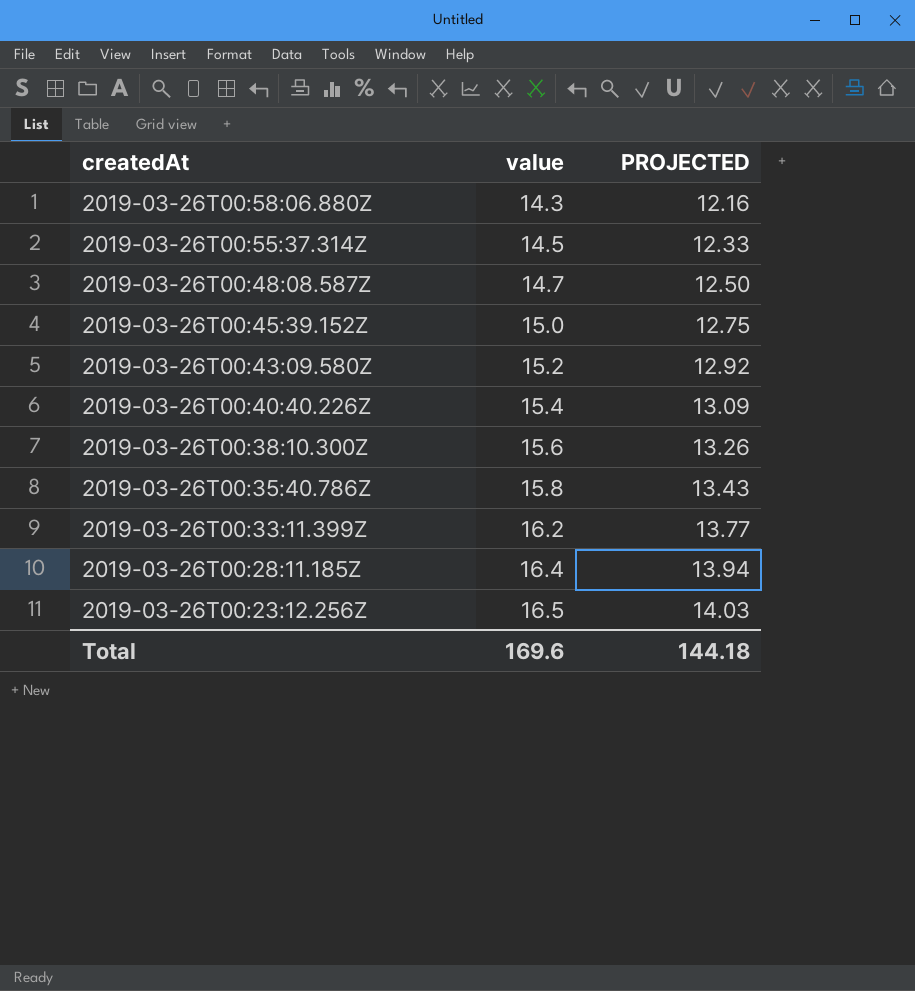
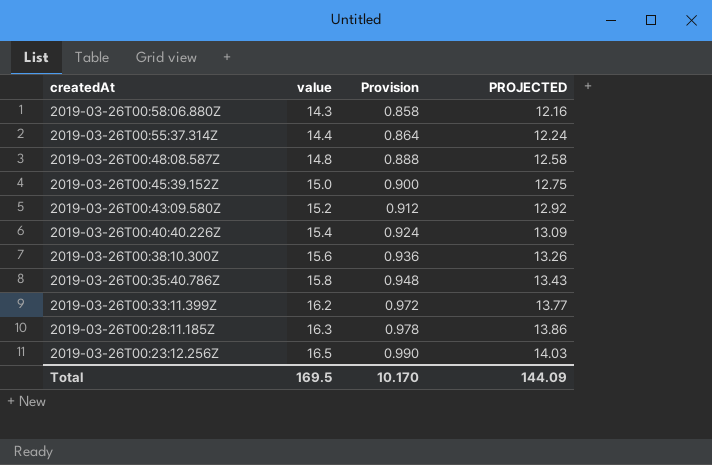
column Provision | formula: none -> [value] * 0.06
2019-03-26T00:55:37.314Z | value: 14.5 -> 14.4
2019-03-26T00:55:37.314Z | PROJECTED: 12.33 -> 12.24
2019-03-26T00:48:08.587Z | value: 14.7 -> 14.8
2019-03-26T00:48:08.587Z | PROJECTED: 12.50 -> 12.58
2019-03-26T00:28:11.185Z | value: 16.4 -> 16.3
2019-03-26T00:28:11.185Z | PROJECTED: 13.94 -> 13.86
Total | value: 169.6 -> 169.5
Total | PROJECTED: 144.18 -> 144.09

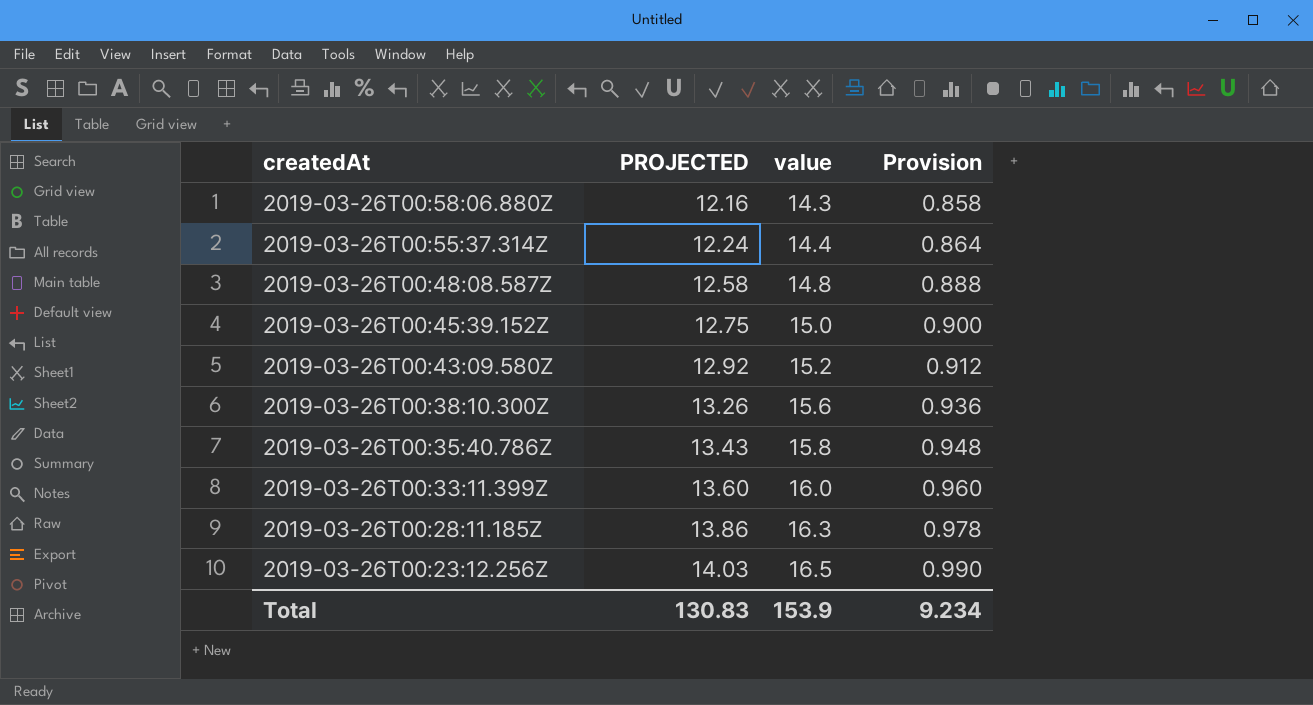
column PROJECTED | position: 4 -> 2
row 2019-03-26T00:40:40.226Z: 15.4 | 0.924 | 13.09 -> none
2019-03-26T00:33:11.399Z | PROJECTED: 13.77 -> 13.60
2019-03-26T00:33:11.399Z | value: 16.2 -> 16.0
2019-03-26T00:33:11.399Z | Provision: 0.972 -> 0.960
Total | PROJECTED: 144.09 -> 130.83
Total | value: 169.5 -> 153.9
Total | Provision: 10.170 -> 9.234

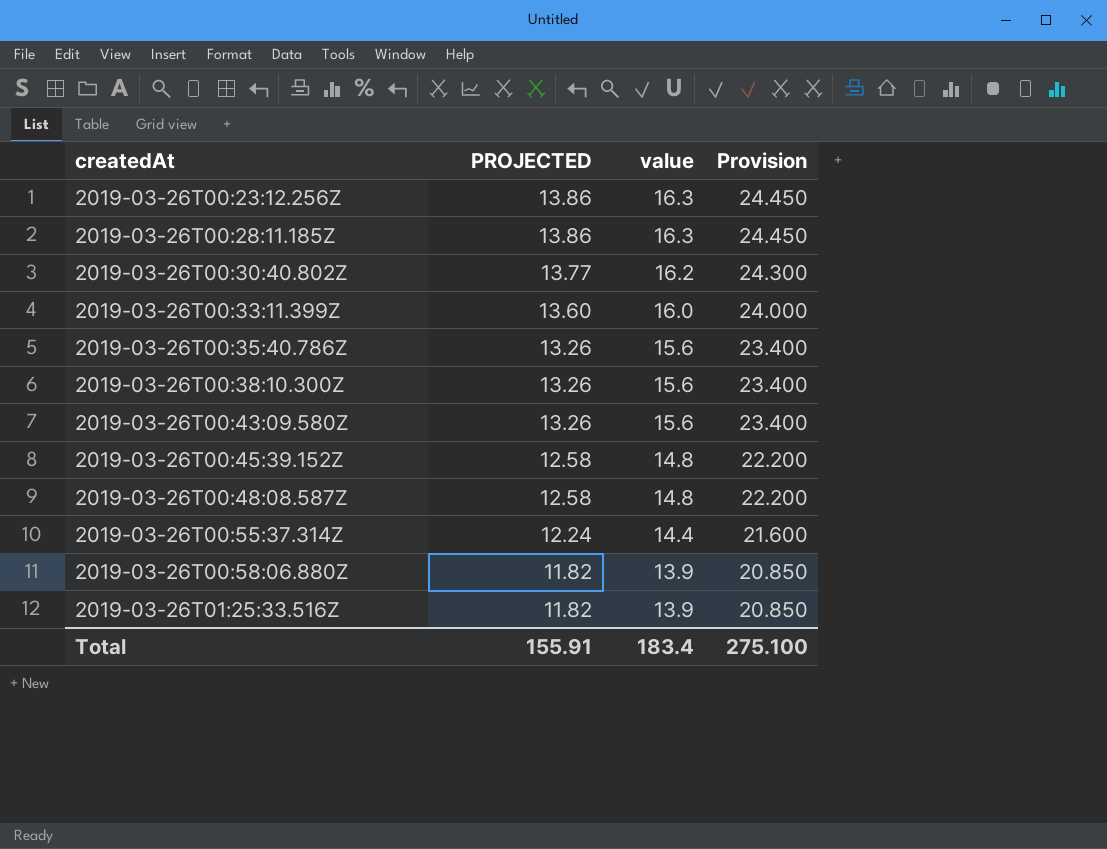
row order: createdAt descending -> createdAt ascending
column Provision | formula: [value] * 0.06 -> [value] * 1.5
2019-03-26T00:23:12.256Z | PROJECTED: 14.03 -> 13.86
2019-03-26T00:23:12.256Z | value: 16.5 -> 16.3
row 2019-03-26T00:30:40.802Z: none -> 13.77 | 16.2 | 24.300
2019-03-26T00:35:40.786Z | PROJECTED: 13.43 -> 13.26
2019-03-26T00:35:40.786Z | value: 15.8 -> 15.6
2019-03-26T00:43:09.580Z | PROJECTED: 12.92 -> 13.26
2019-03-26T00:43:09.580Z | value: 15.2 -> 15.6
2019-03-26T00:45:39.152Z | PROJECTED: 12.75 -> 12.58
2019-03-26T00:45:39.152Z | value: 15.0 -> 14.8
2019-03-26T00:58:06.880Z | PROJECTED: 12.16 -> 11.82
2019-03-26T00:58:06.880Z | value: 14.3 -> 13.9
row 2019-03-26T01:25:33.516Z: none -> 11.82 | 13.9 | 20.850
Total | PROJECTED: 130.83 -> 155.91
Total | value: 153.9 -> 183.4
Total | Provision: 9.234 -> 275.100

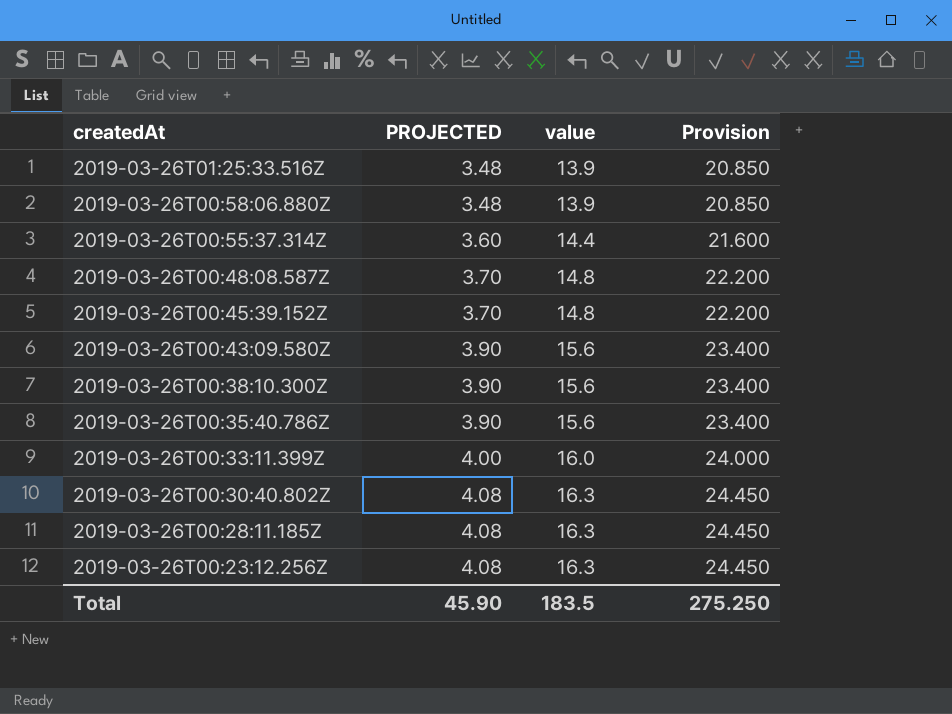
row order: createdAt ascending -> createdAt descending
column PROJECTED | formula: [value] * 0.85 -> [value] * 0.25
2019-03-26T00:30:40.802Z | value: 16.2 -> 16.3
2019-03-26T00:30:40.802Z | Provision: 24.300 -> 24.450
Total | PROJECTED: 155.91 -> 45.90
Total | value: 183.4 -> 183.5
Total | Provision: 275.100 -> 275.250

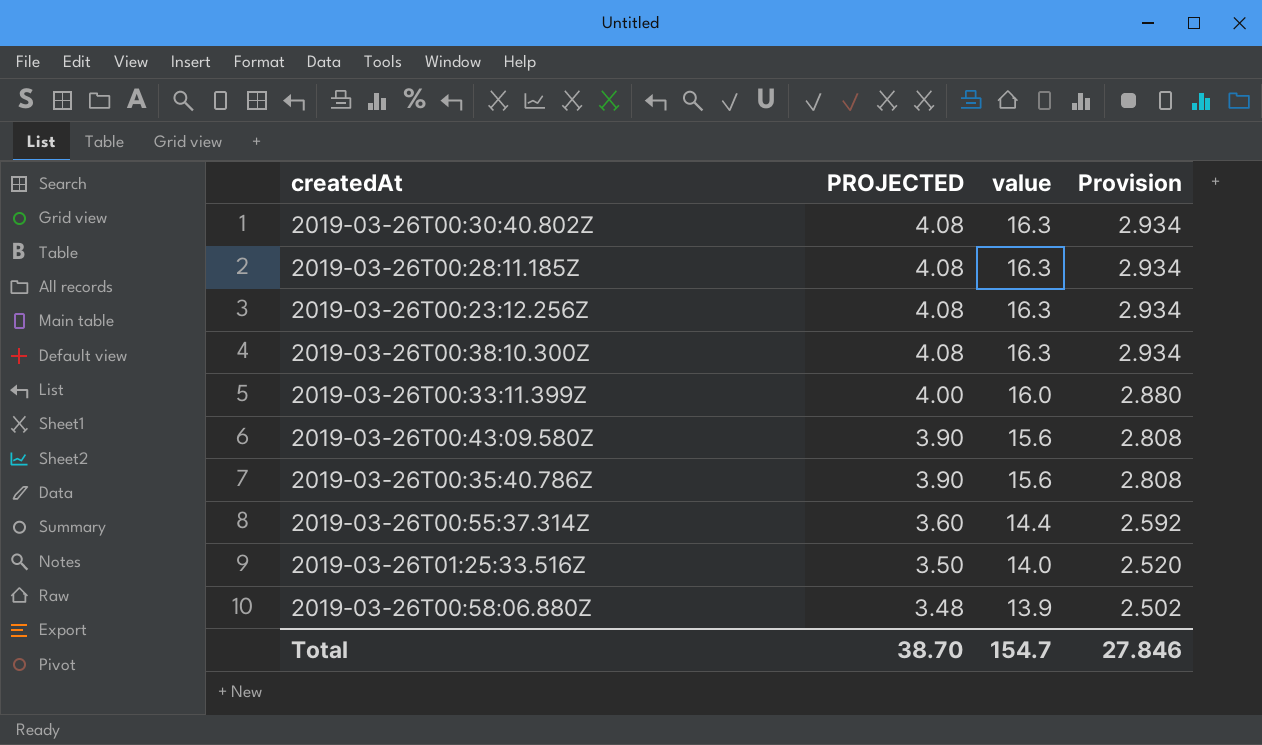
row order: createdAt descending -> PROJECTED descending
column Provision | formula: [value] * 1.5 -> [value] * 0.18
row 2019-03-26T00:48:08.587Z: 3.70 | 14.8 | 22.200 -> none
row 2019-03-26T00:45:39.152Z: 3.70 | 14.8 | 22.200 -> none
2019-03-26T00:38:10.300Z | PROJECTED: 3.90 -> 4.08
2019-03-26T00:38:10.300Z | value: 15.6 -> 16.3
2019-03-26T01:25:33.516Z | PROJECTED: 3.48 -> 3.50
2019-03-26T01:25:33.516Z | value: 13.9 -> 14.0
Total | PROJECTED: 45.90 -> 38.70
Total | value: 183.5 -> 154.7
Total | Provision: 275.250 -> 27.846

